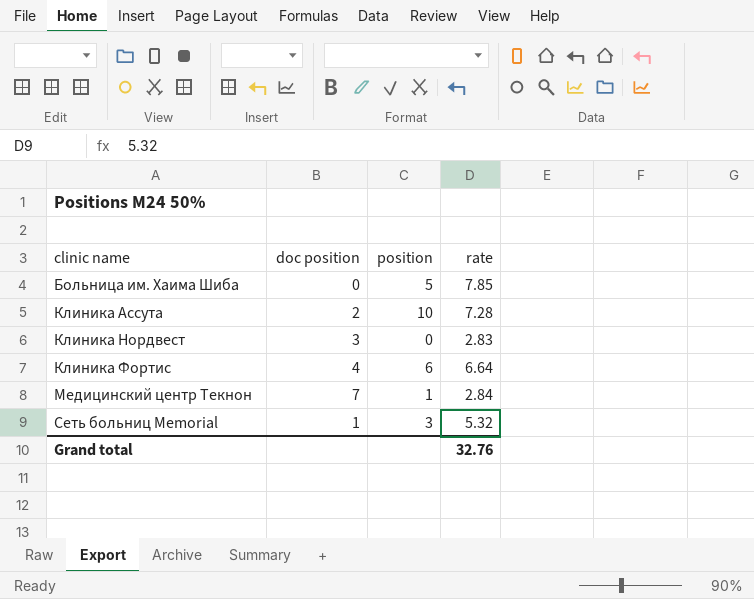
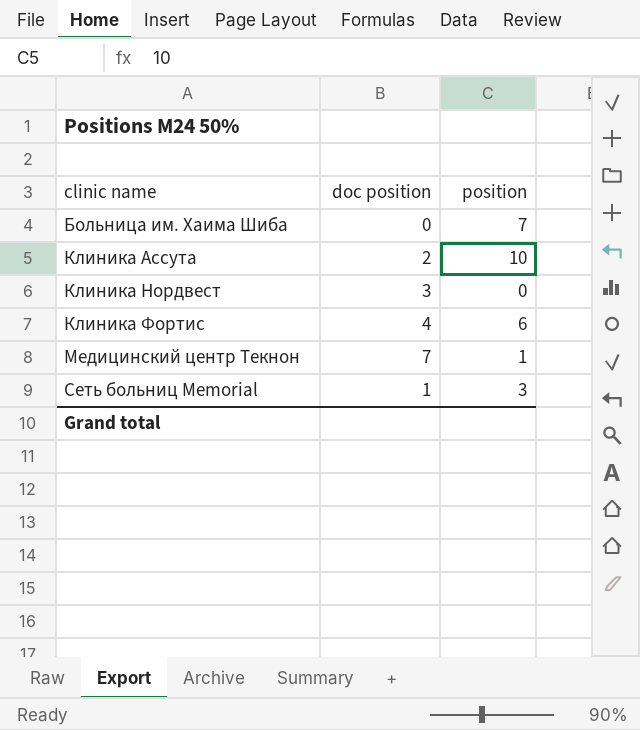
column rate | position: 4 -> none
Больница им. Хаима Шиба | position: 5 -> 7

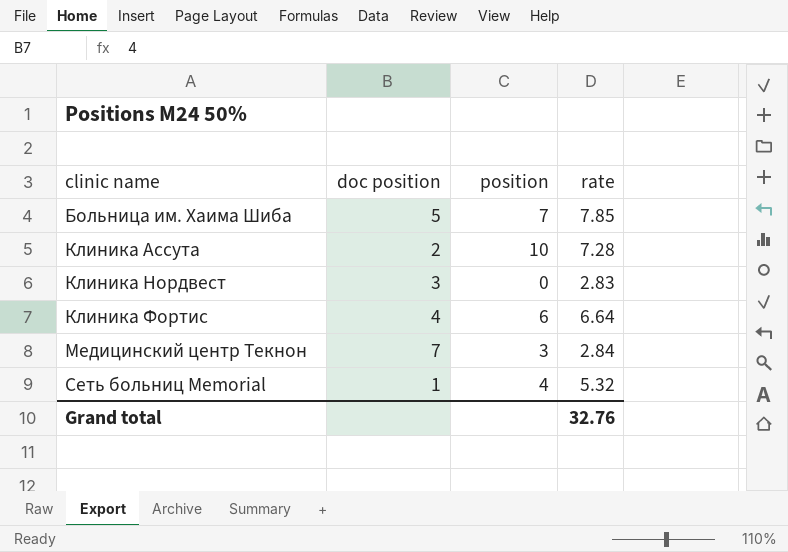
column rate | position: none -> 4
Больница им. Хаима Шиба | doc position: 0 -> 5
Медицинский центр Текнон | position: 1 -> 3
Сеть больниц Memorial | position: 3 -> 4

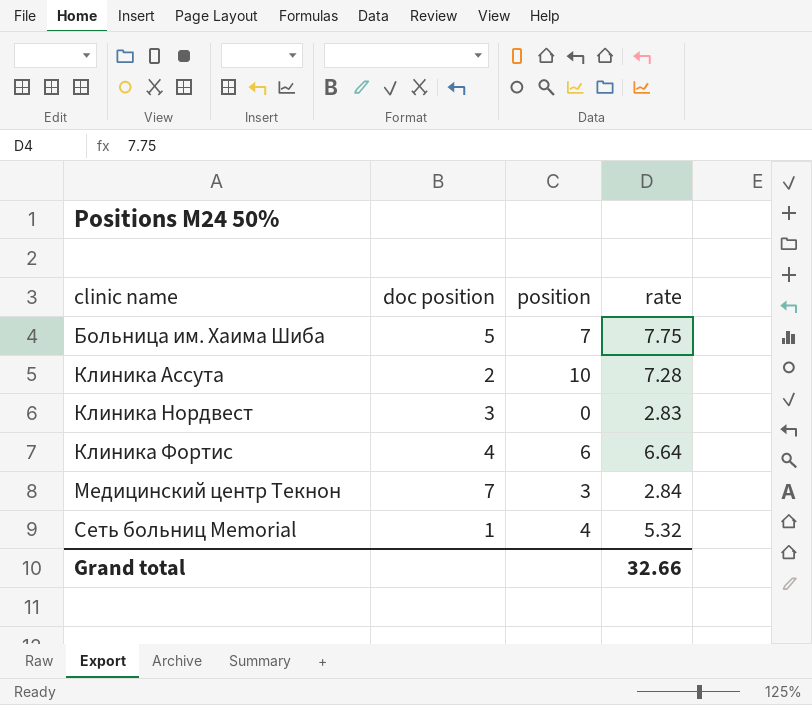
Больница им. Хаима Шиба | rate: 7.85 -> 7.75
Grand total | rate: 32.76 -> 32.66

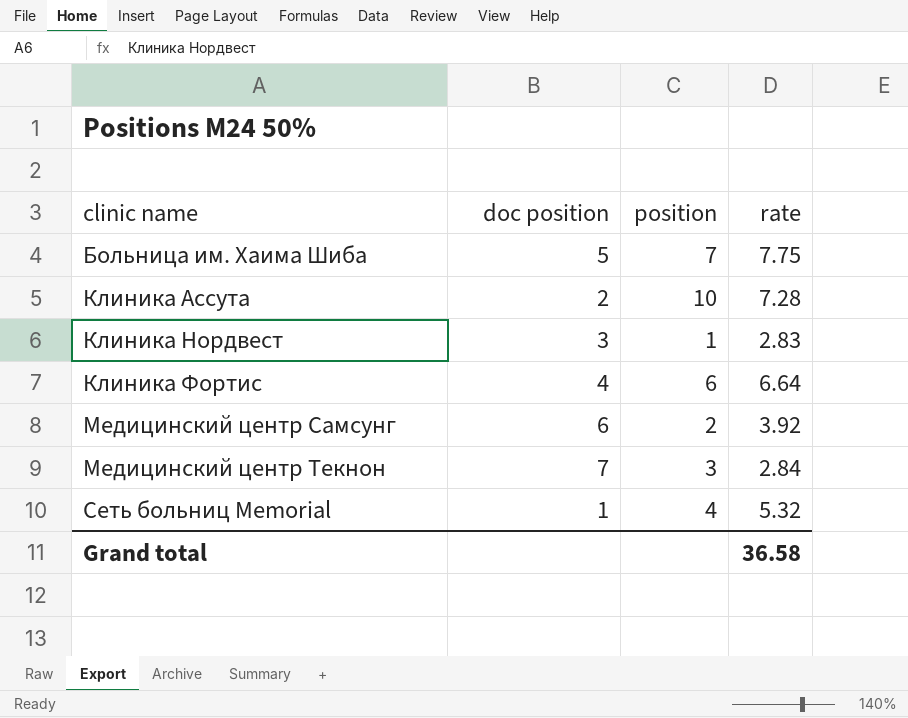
Клиника Нордвест | position: 0 -> 1
row Медицинский центр Самсунг: none -> 6 | 2 | 3.92
Grand total | rate: 32.66 -> 36.58

